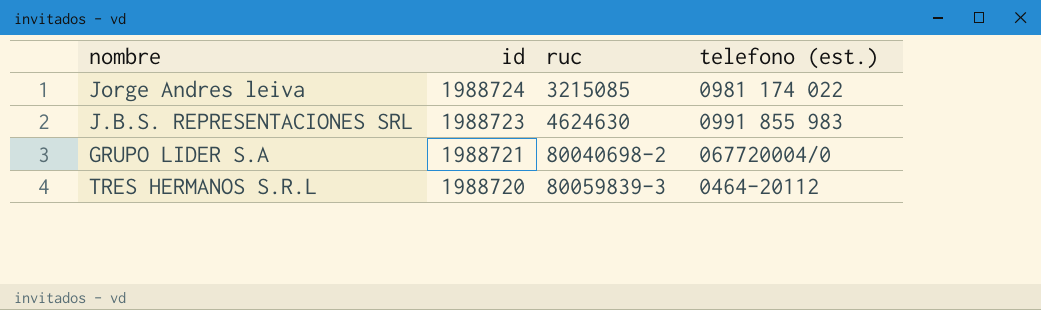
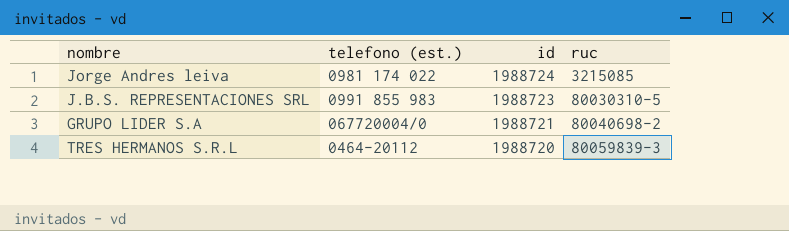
column telefono (est.) | position: 4 -> 2
J.B.S. REPRESENTACIONES SRL | ruc: 4624630 -> 80030310-5

